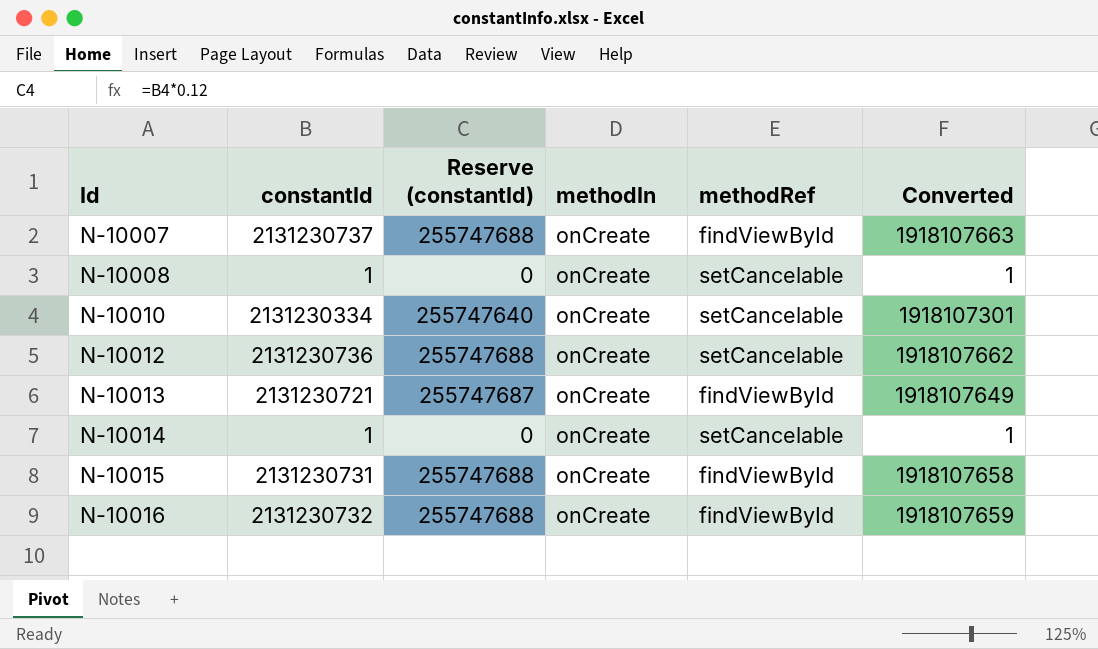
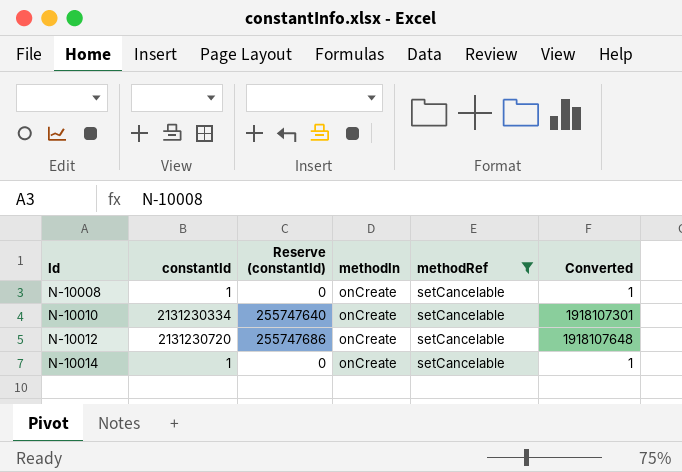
filter: none -> methodRef = setCancelable
N-10012 | constantId: 2131230736 -> 2131230720
N-10012 | Reserve (constantId): 255747688 -> 255747686
N-10012 | Converted: 1918107662 -> 1918107648

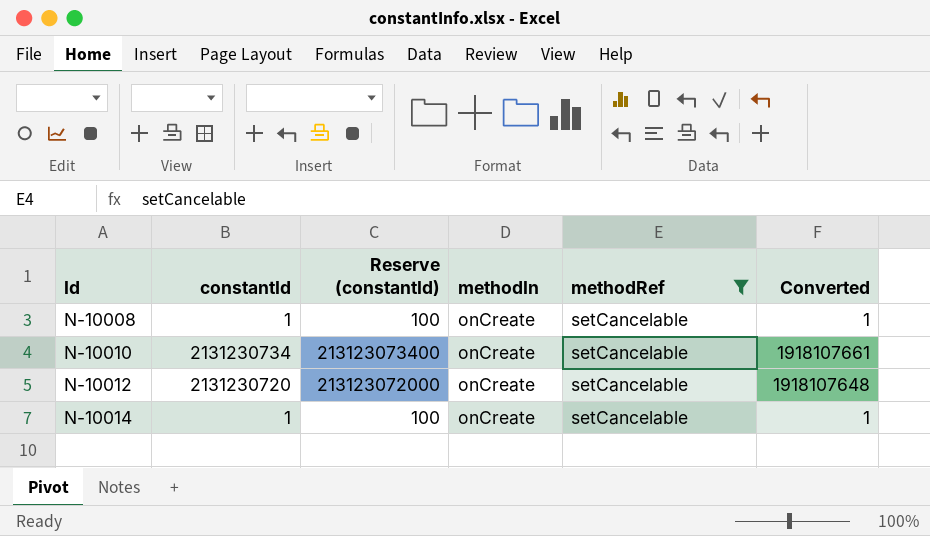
column Reserve (constantId) | formula: [constantId] * 0.12 -> [constantId] * 100
N-10010 | constantId: 2131230334 -> 2131230734
N-10010 | Converted: 1918107301 -> 1918107661

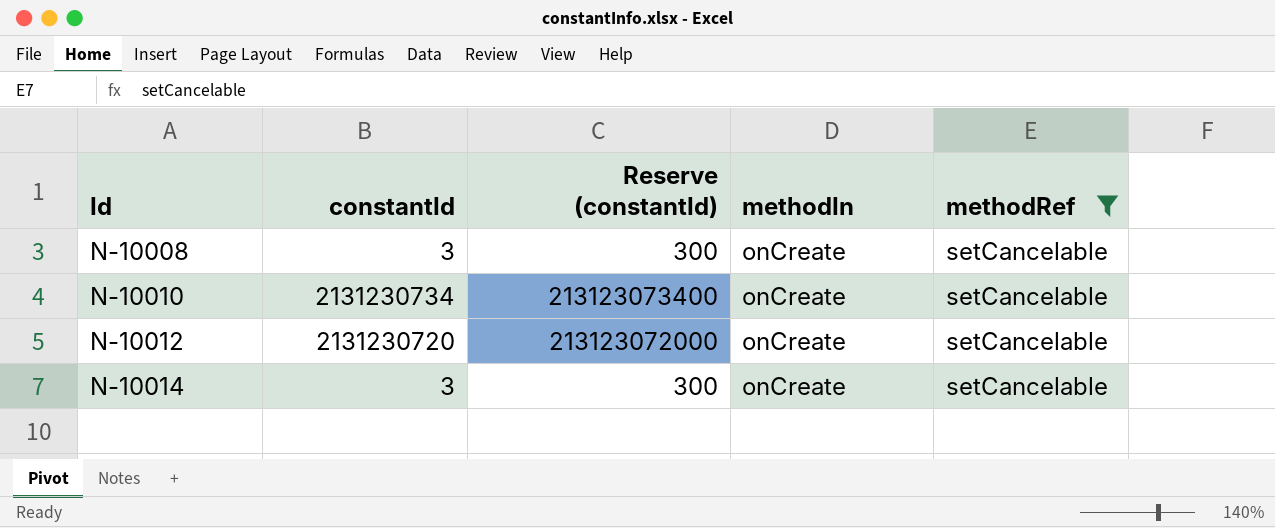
column Converted | formula: [constantId] * 0.9 -> none
N-10008 | constantId: 1 -> 3
N-10008 | Reserve (constantId): 100 -> 300
N-10014 | constantId: 1 -> 3
N-10014 | Reserve (constantId): 100 -> 300

